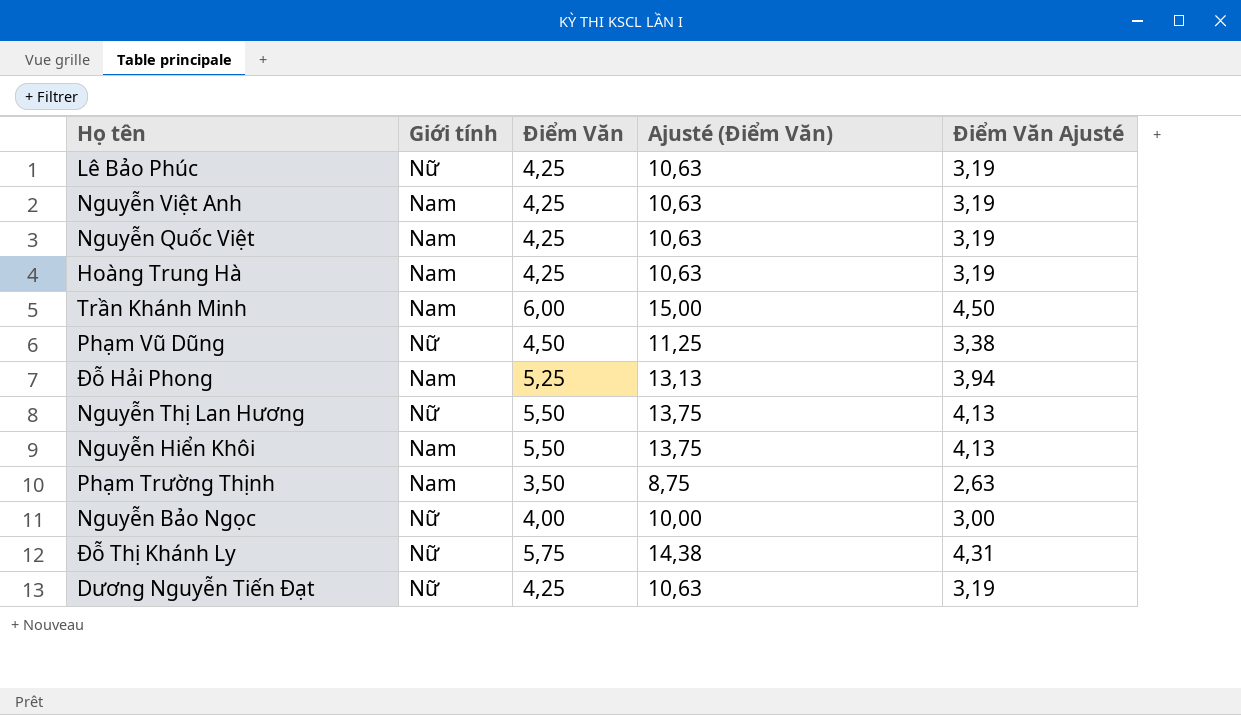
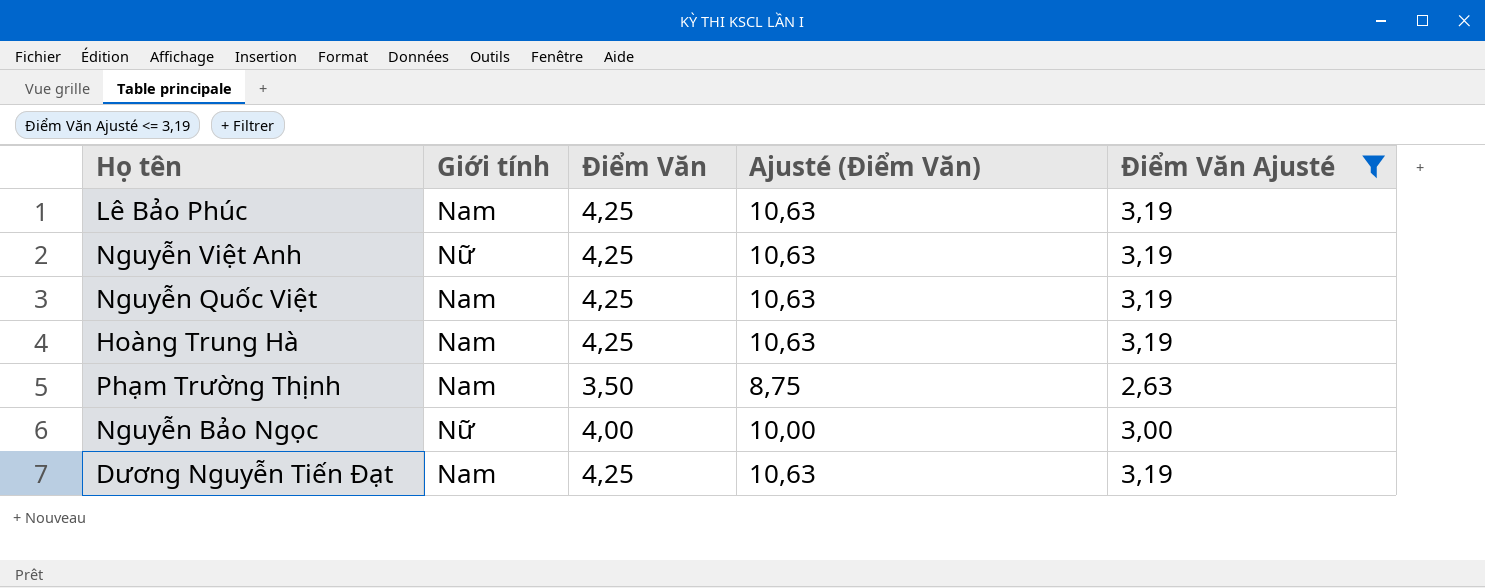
filter: none -> Điểm Văn Ajusté <= 3,19
Lê Bảo Phúc | Giới tính: Nữ -> Nam
Nguyễn Việt Anh | Giới tính: Nam -> Nữ
Dương Nguyễn Tiến Đạt | Giới tính: Nữ -> Nam

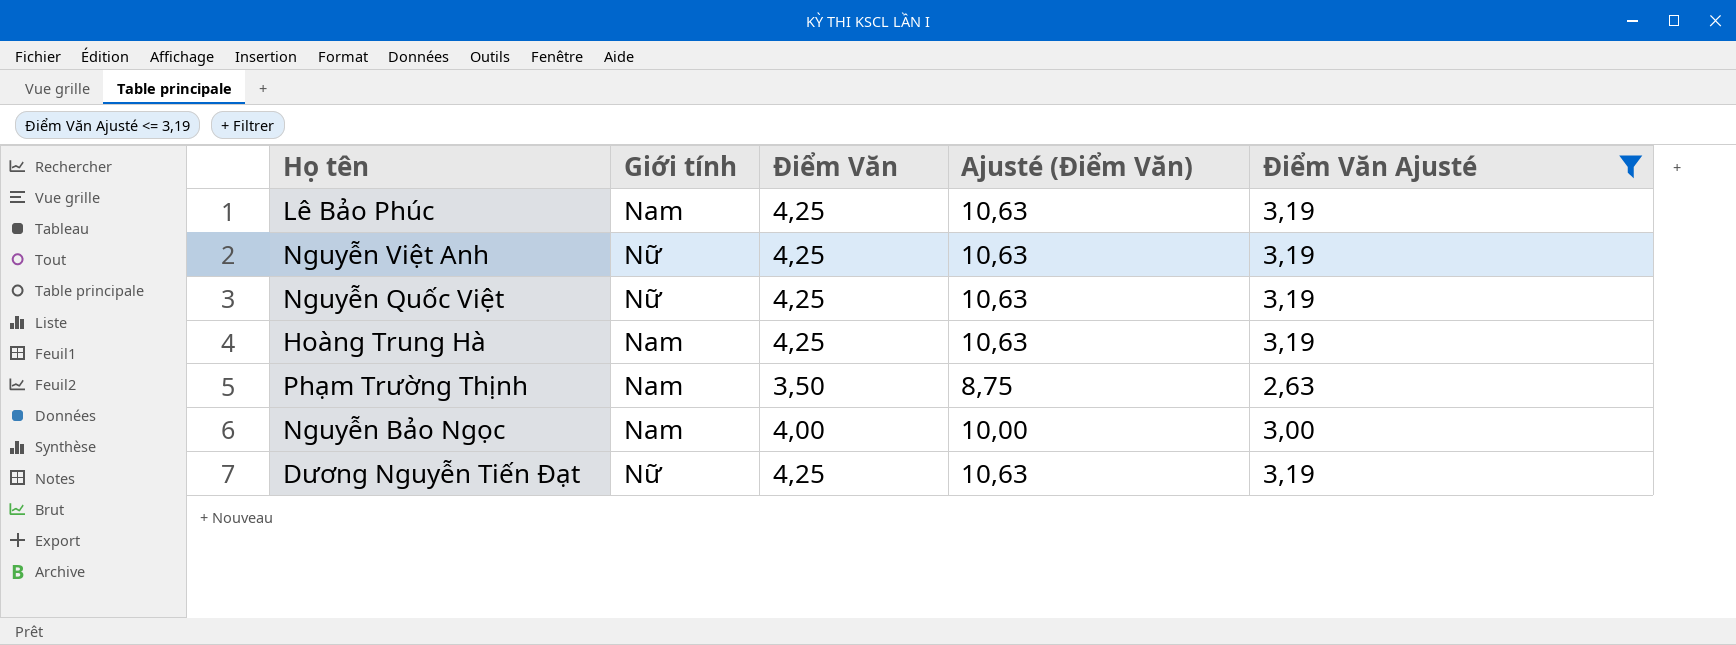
Nguyễn Quốc Việt | Giới tính: Nam -> Nữ
Nguyễn Bảo Ngọc | Giới tính: Nữ -> Nam
Dương Nguyễn Tiến Đạt | Giới tính: Nam -> Nữ

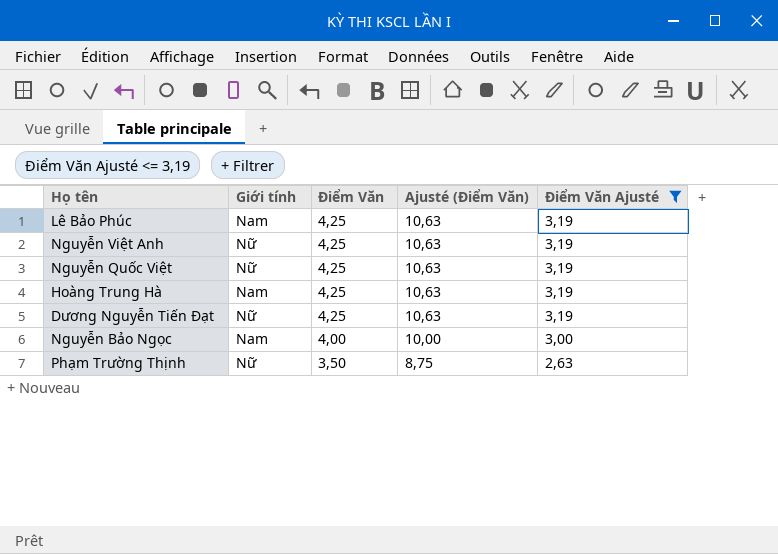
row order: none -> Điểm Văn descending
Phạm Trường Thịnh | Giới tính: Nam -> Nữ

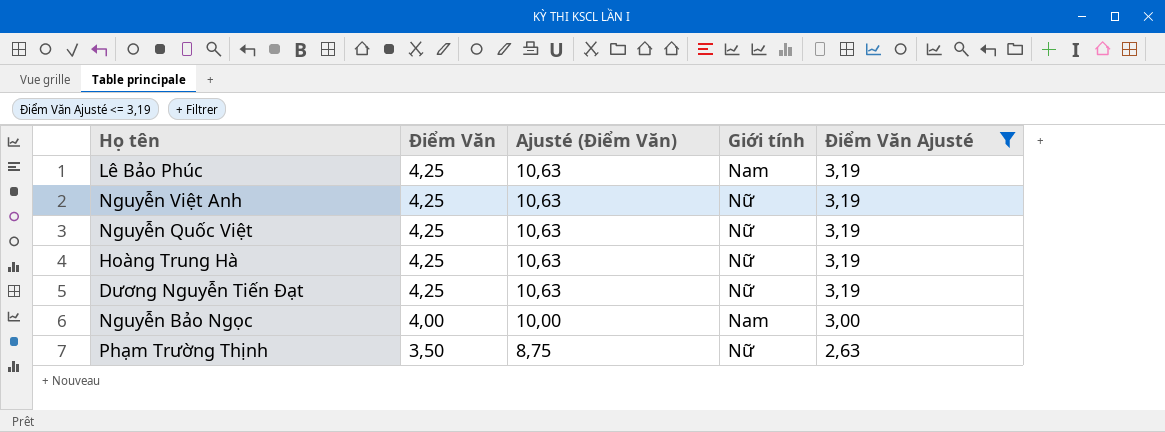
column Giới tính | position: 2 -> 4
Hoàng Trung Hà | Giới tính: Nam -> Nữ

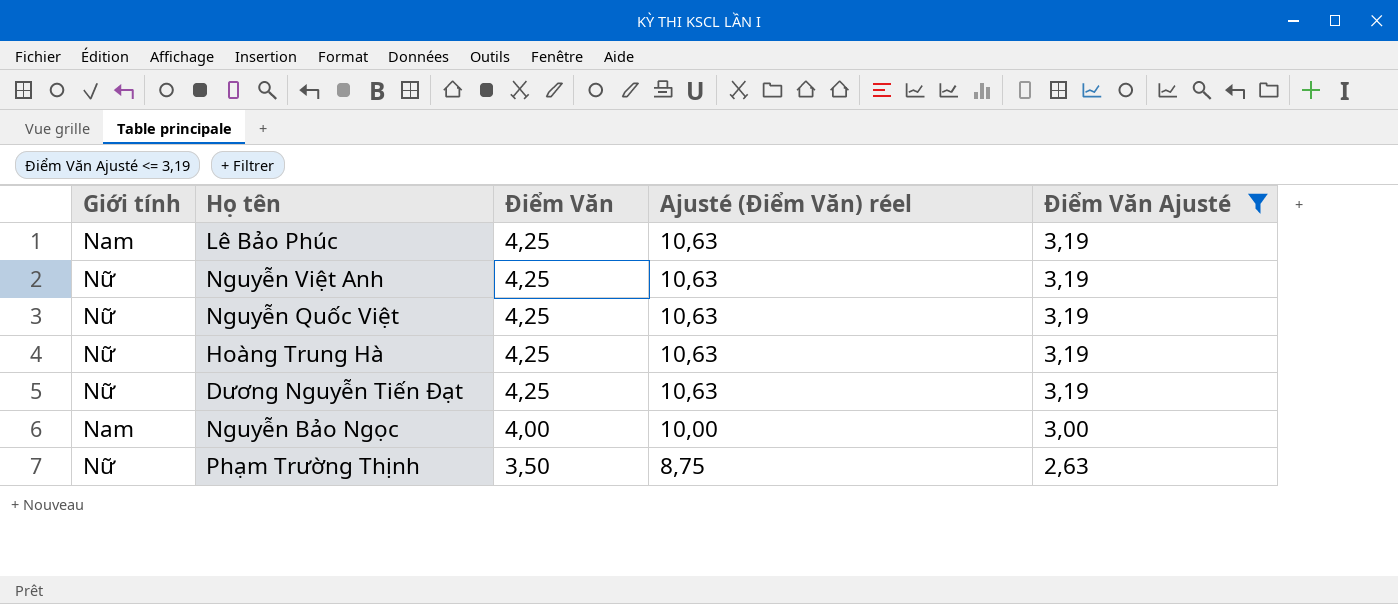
column Giới tính | position: 4 -> 1
column name: Ajusté (Điểm Văn) -> Ajusté (Điểm Văn) réel

